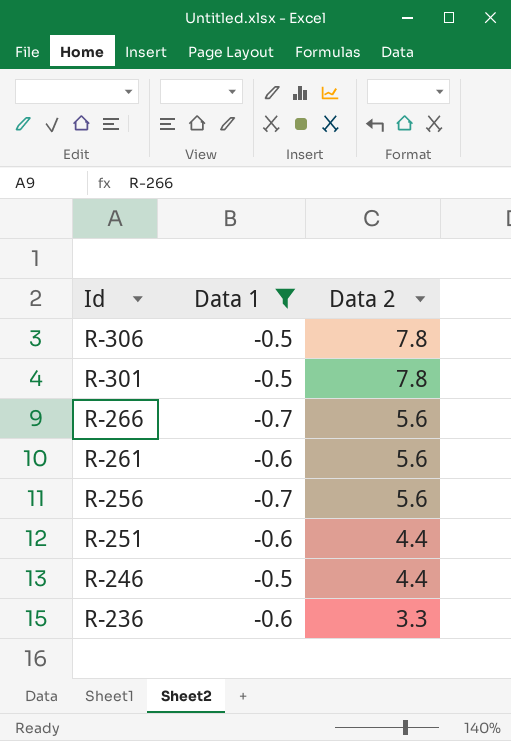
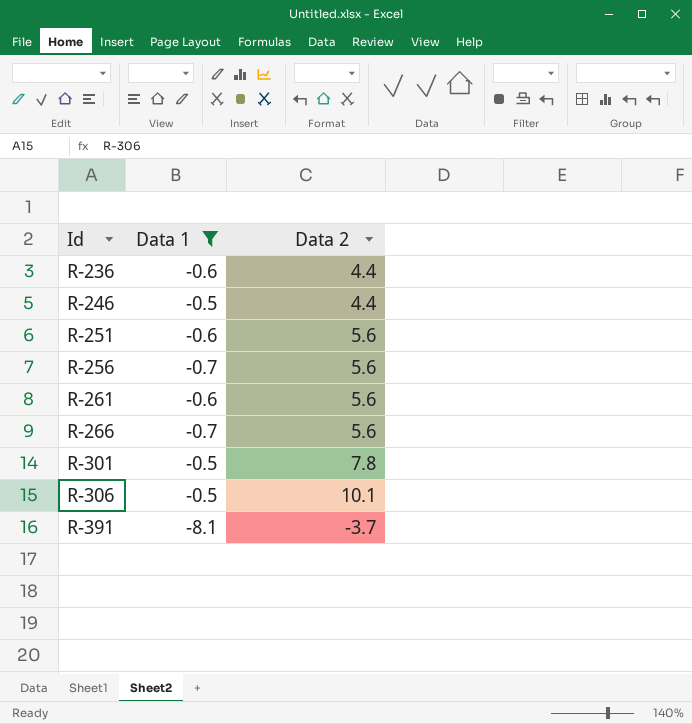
row order: Id descending -> Id ascending
R-236 | Data 2: 3.3 -> 4.4
R-251 | Data 2: 4.4 -> 5.6
R-306 | Data 2: 7.8 -> 10.1
row R-391: none -> -8.1 | -3.7

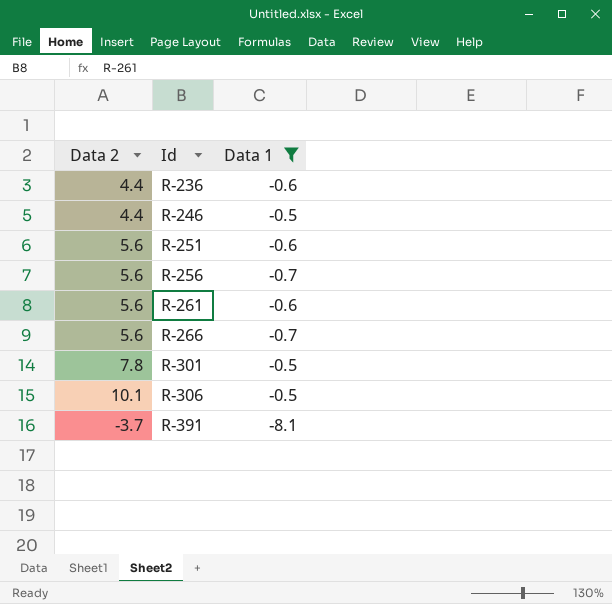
column Data 2 | position: 3 -> 1

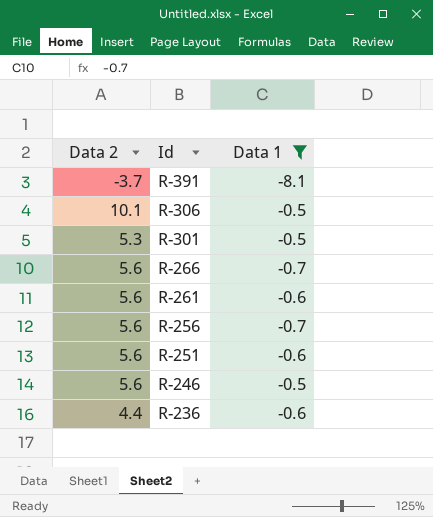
row order: Id ascending -> Id descending
R-301 | Data 2: 7.8 -> 5.3
R-246 | Data 2: 4.4 -> 5.6

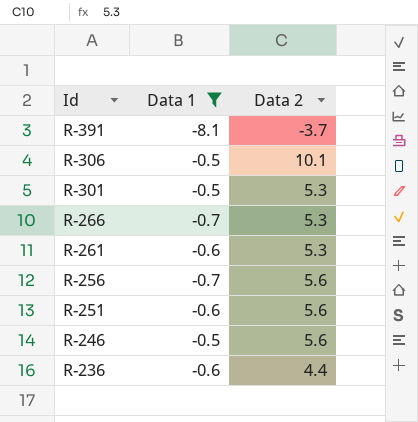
column Data 2 | position: 1 -> 3
R-266 | Data 2: 5.6 -> 5.3
R-261 | Data 2: 5.6 -> 5.3

